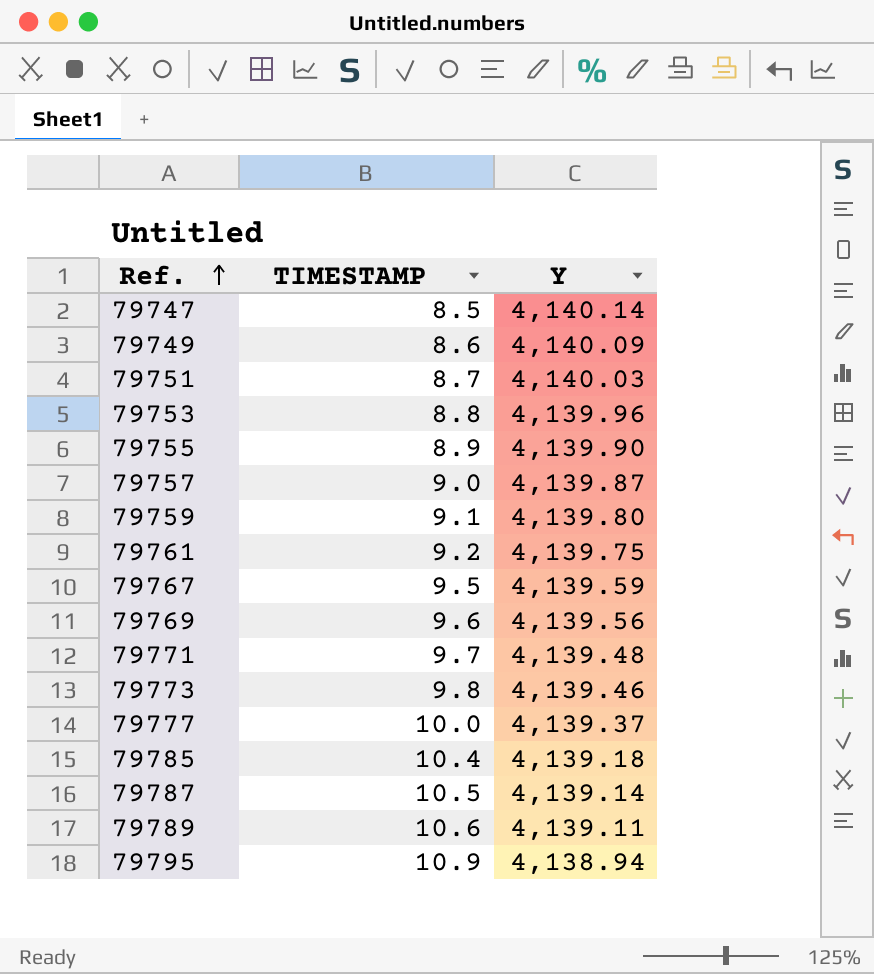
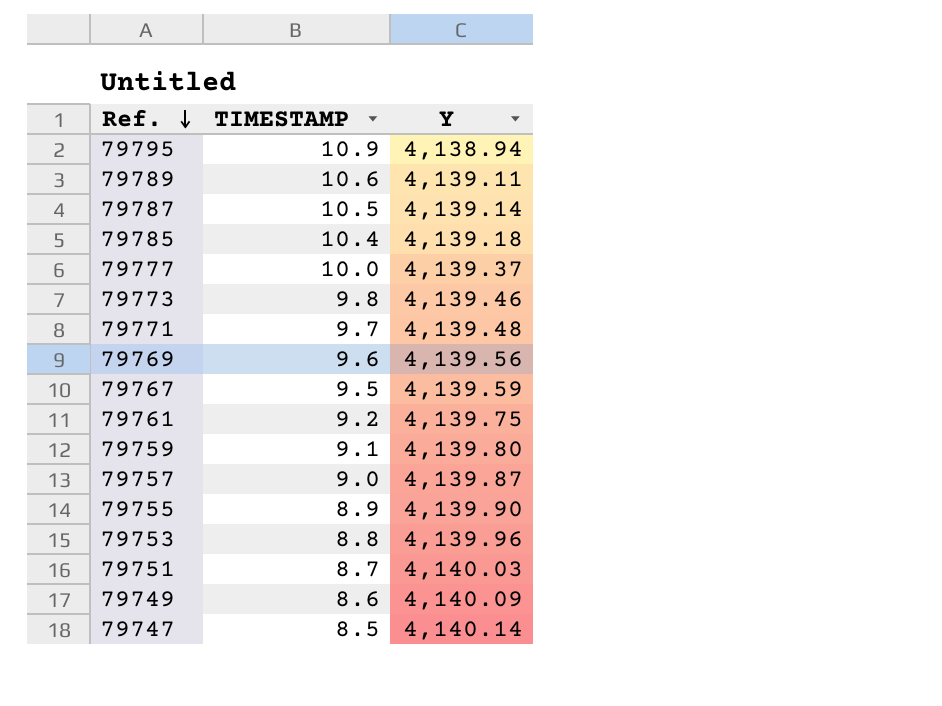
row order: Ref. ascending -> Ref. descending

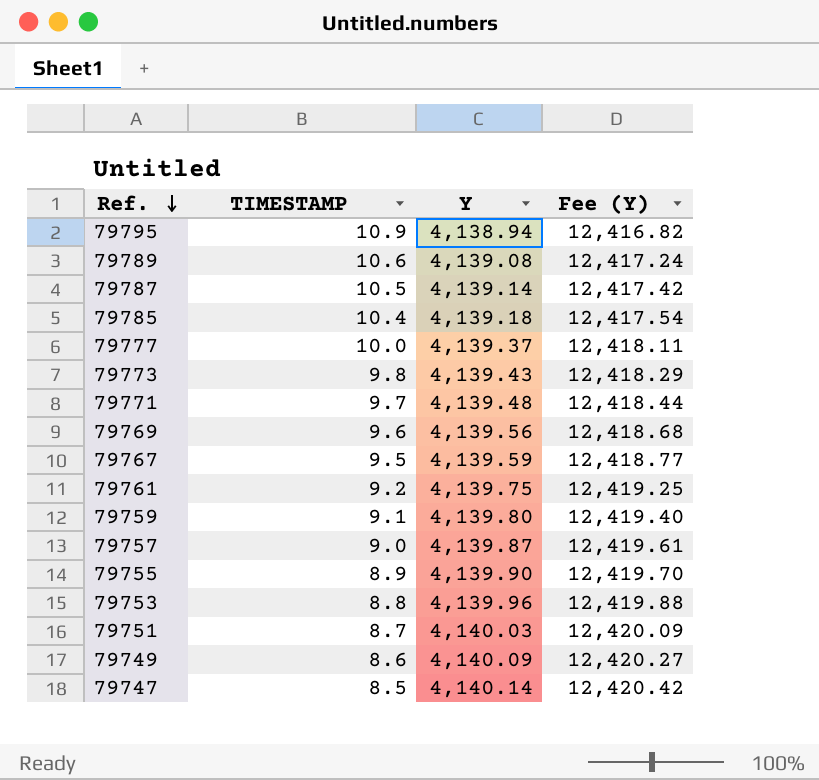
column Fee (Y) | formula: none -> [Y] * 3
79789 | Y: 4,139.11 -> 4,139.08
79773 | Y: 4,139.46 -> 4,139.43

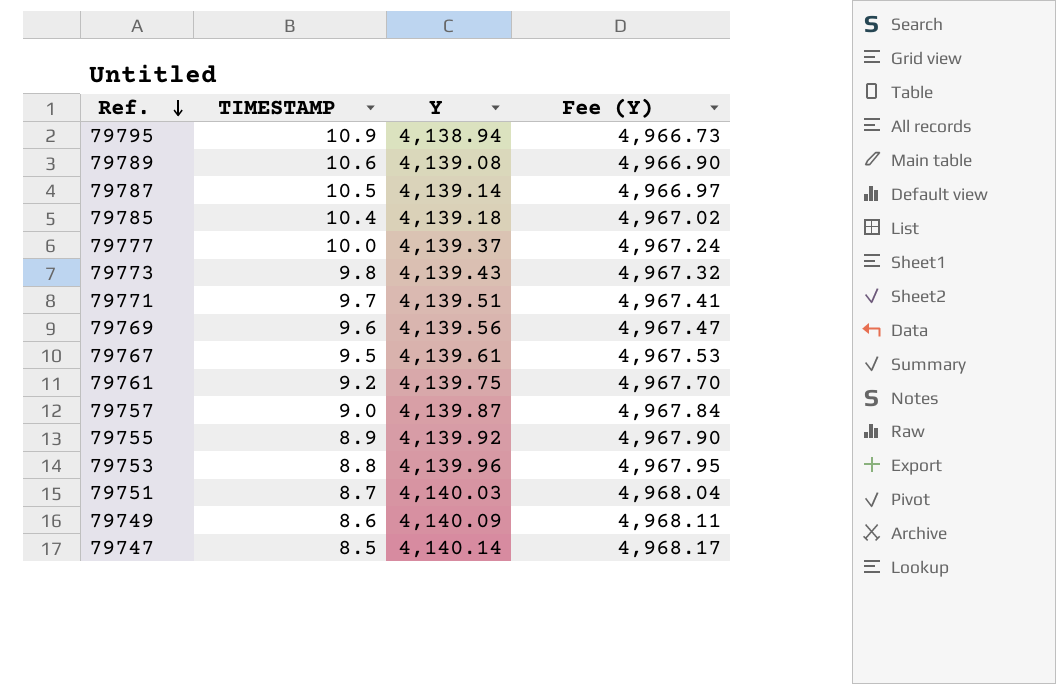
column Fee (Y) | formula: [Y] * 3 -> [Y] * 1.2
row 79759: 9.1 | 4,139.80 | 12,419.40 -> none
79771 | Y: 4,139.48 -> 4,139.51
79767 | Y: 4,139.59 -> 4,139.61
79755 | Y: 4,139.90 -> 4,139.92

